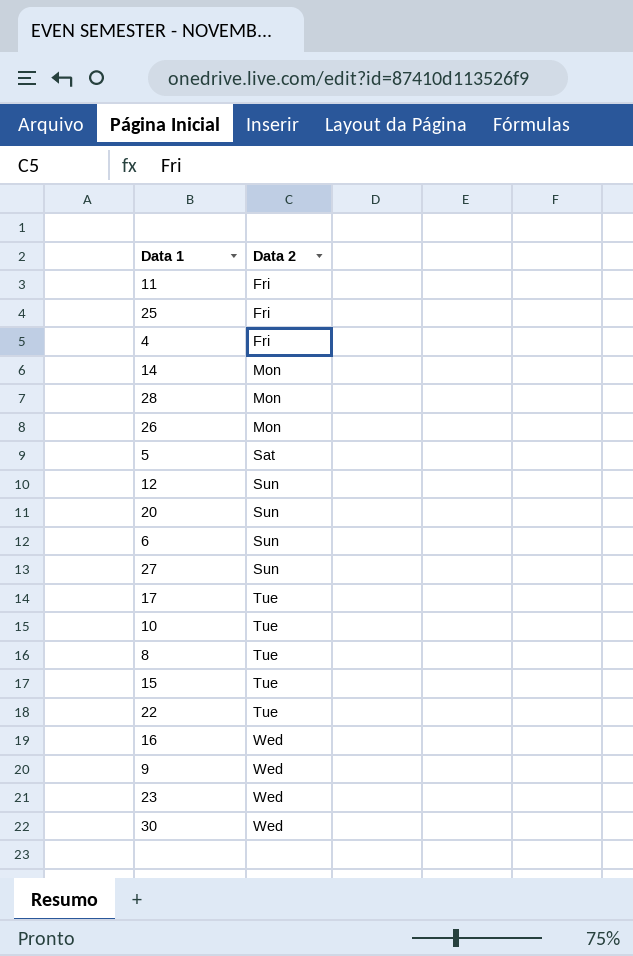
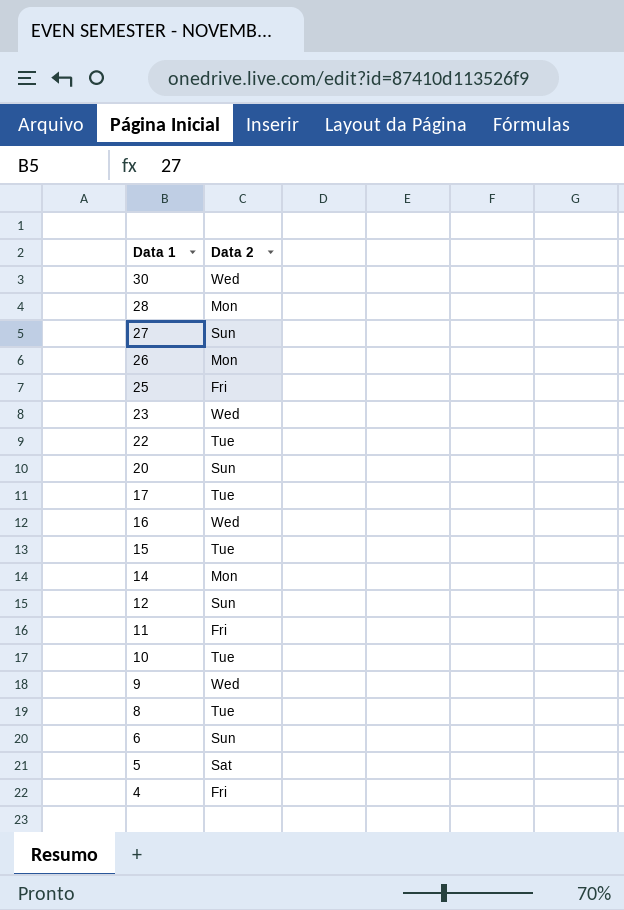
row order: Data 2 ascending -> Data 1 descending

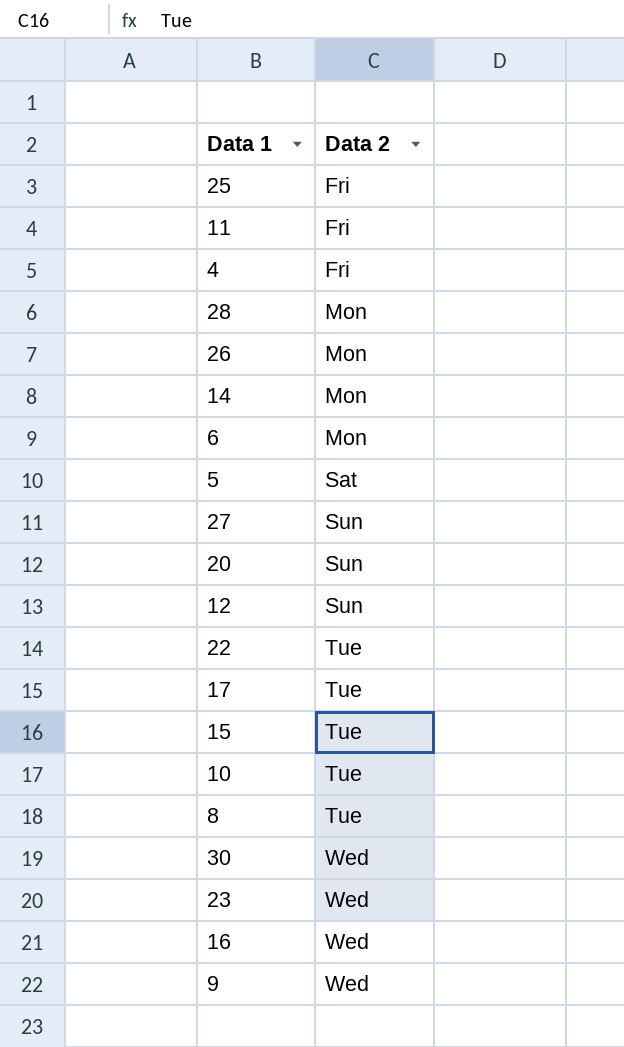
row order: Data 1 descending -> Data 2 ascending
6 | Data 2: Sun -> Mon

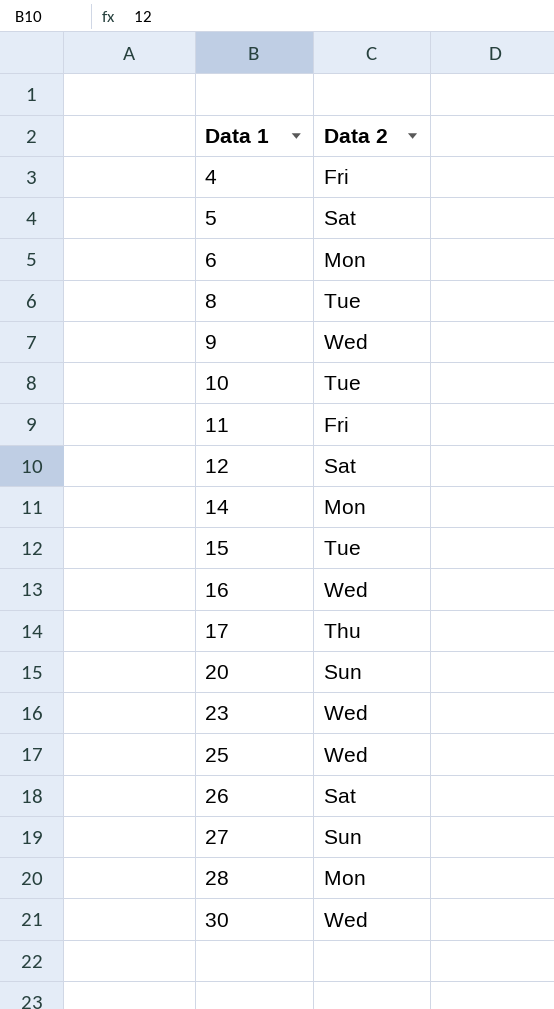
row order: Data 2 ascending -> Data 1 ascending
row 22: Tue -> none
12 | Data 2: Sun -> Sat
17 | Data 2: Tue -> Thu
25 | Data 2: Fri -> Wed
26 | Data 2: Mon -> Sat

